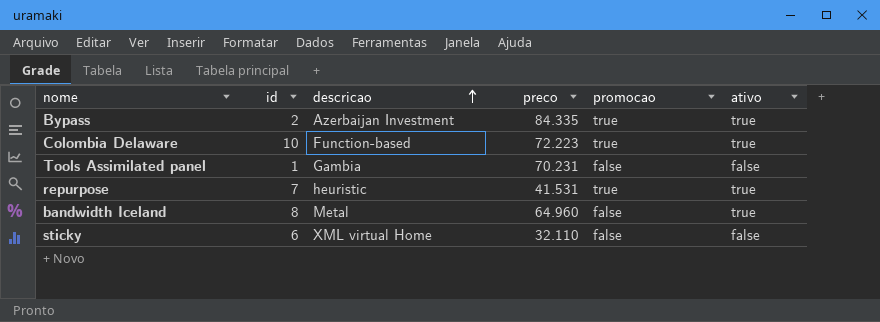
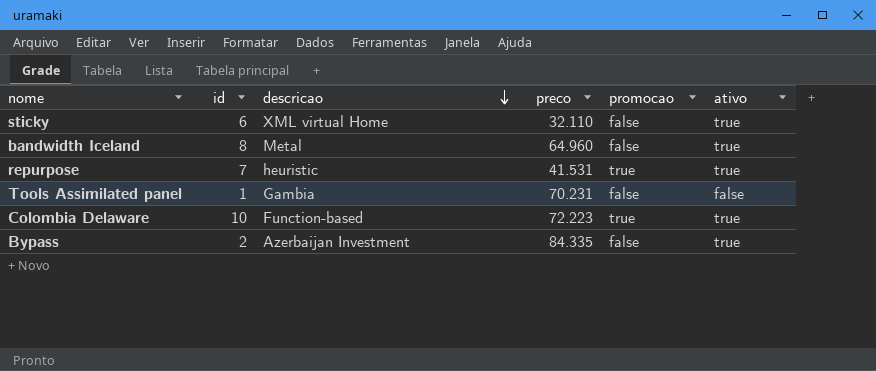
row order: descricao ascending -> descricao descending
sticky | ativo: false -> true
Bypass | promocao: true -> false

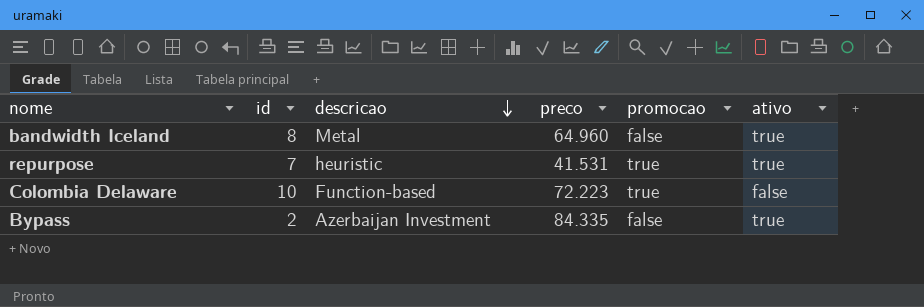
row sticky: 6 | XML virtual Home | 32.110 | false | true -> none
row Tools Assimilated panel: 1 | Gambia | 70.231 | false | false -> none
Colombia Delaware | ativo: true -> false

